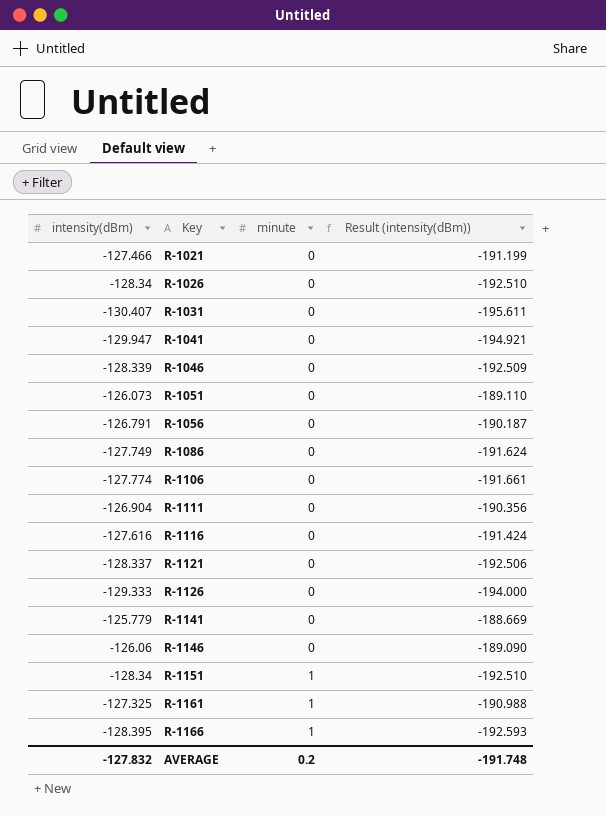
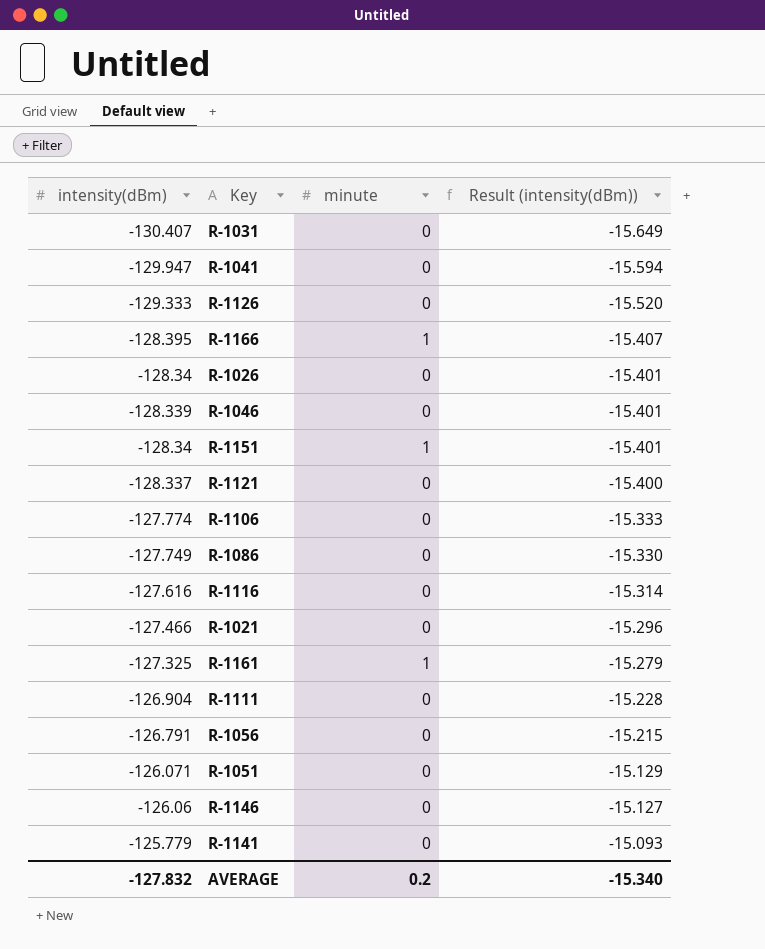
row order: Key ascending -> Result (intensity(dBm)) ascending
column Result (intensity(dBm)) | formula: [intensity(dBm)] * 1.5 -> [intensity(dBm)] * 0.12
R-1051 | intensity(dBm): -126.073 -> -126.071
AVERAGE | Result (intensity(dBm)): -191.748 -> -15.340

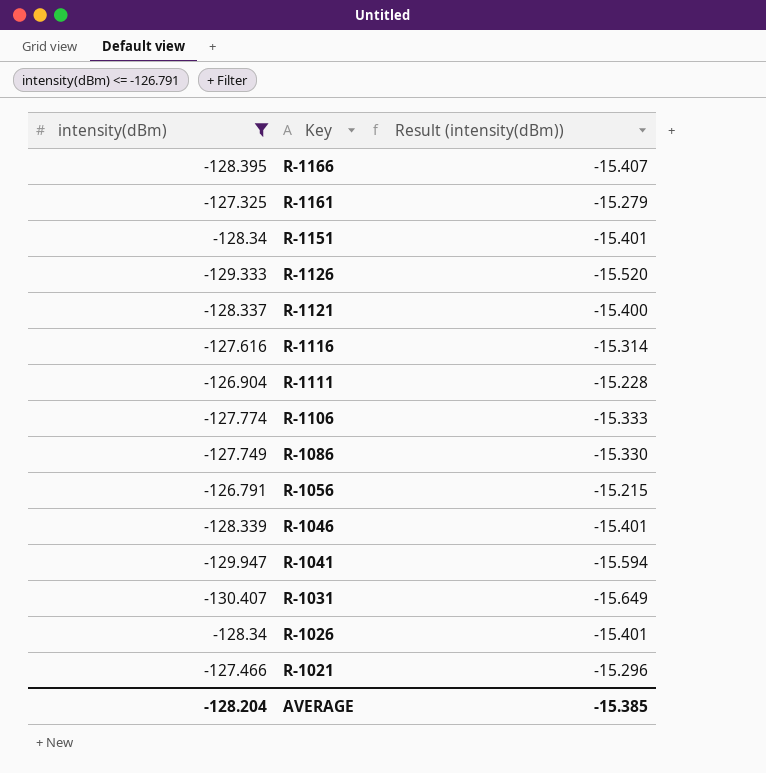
filter: none -> intensity(dBm) <= -126.791
row order: Result (intensity(dBm)) ascending -> Key descending
column minute | position: 3 -> none
AVERAGE | intensity(dBm): -127.832 -> -128.204
AVERAGE | Result (intensity(dBm)): -15.340 -> -15.385

